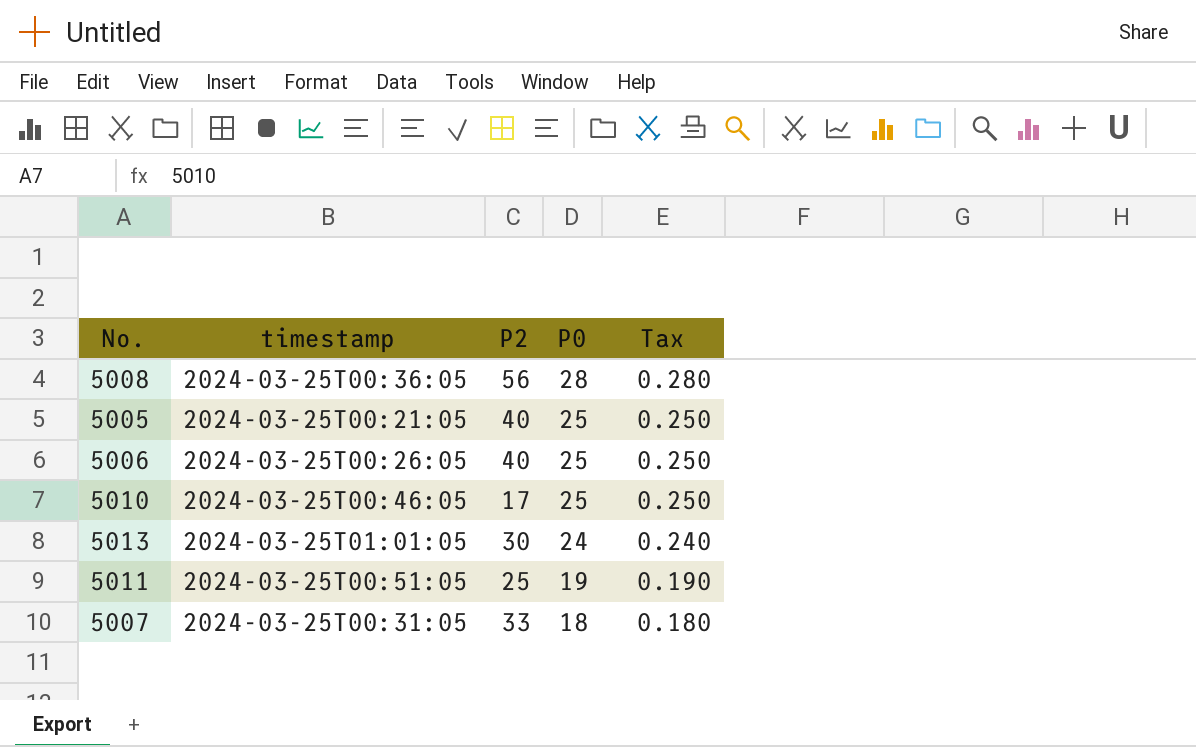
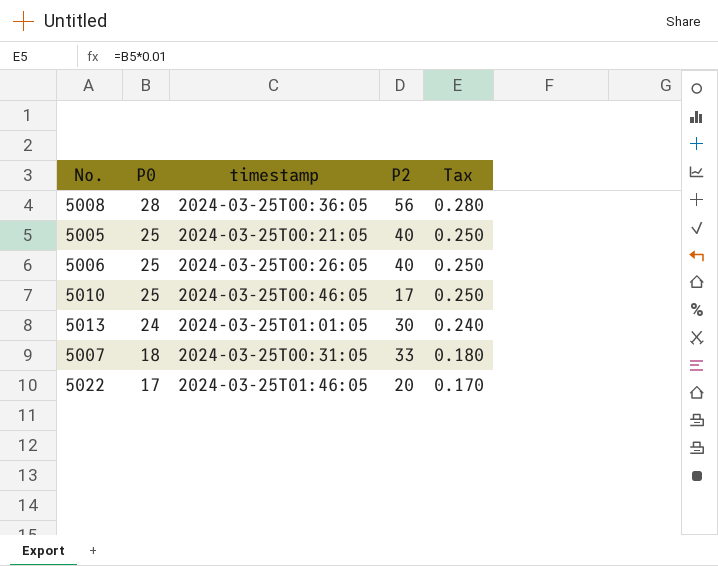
column P0 | position: 4 -> 2
row 5011: 2024-03-25T00:51:05 | 25 | 19 | 0.190 -> none
row 5022: none -> 17 | 2024-03-25T01:46:05 | 20 | 0.170

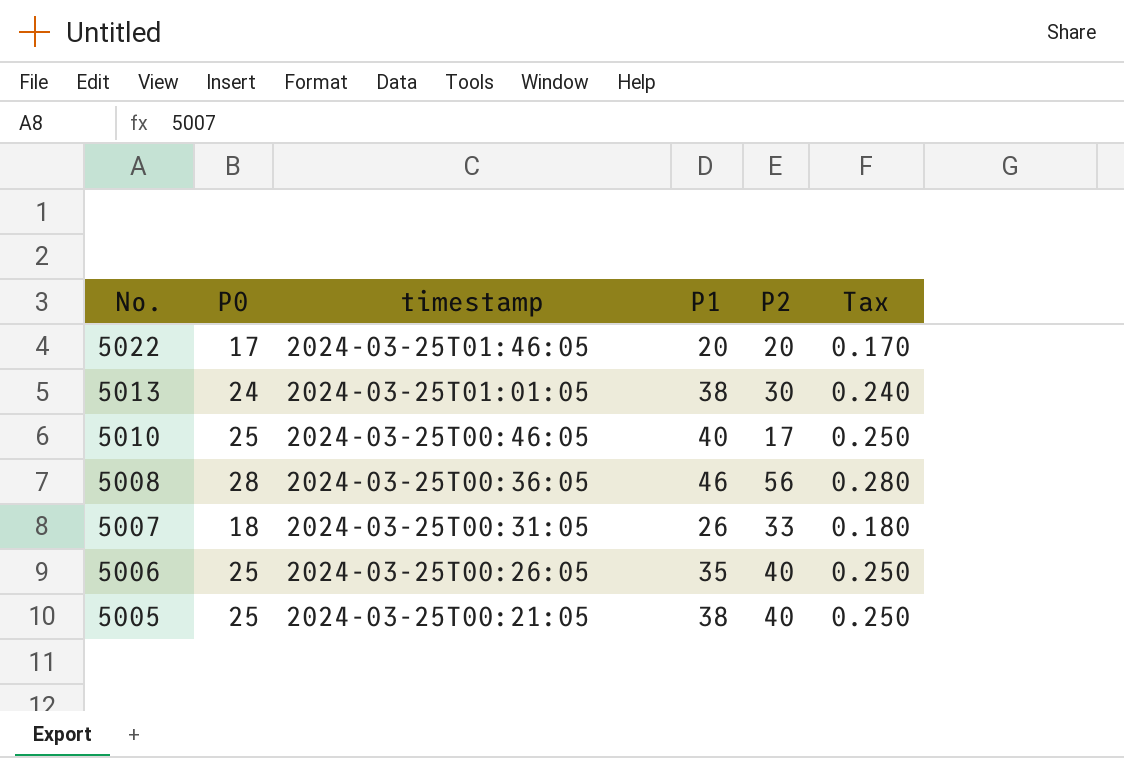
row order: P0 descending -> No. descending
column P1 | position: none -> 4

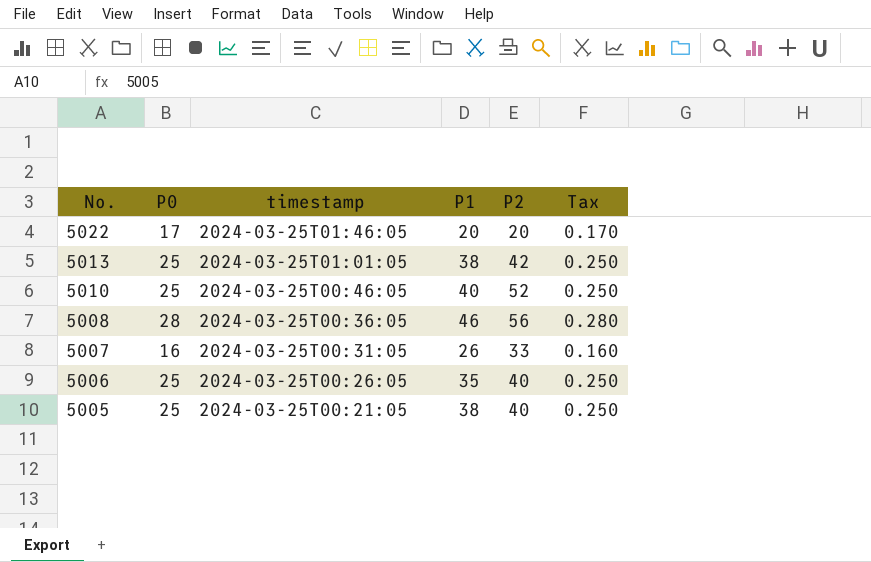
5013 | P0: 24 -> 25
5013 | P2: 30 -> 42
5013 | Tax: 0.240 -> 0.250
5010 | P2: 17 -> 52
5007 | P0: 18 -> 16
5007 | Tax: 0.180 -> 0.160

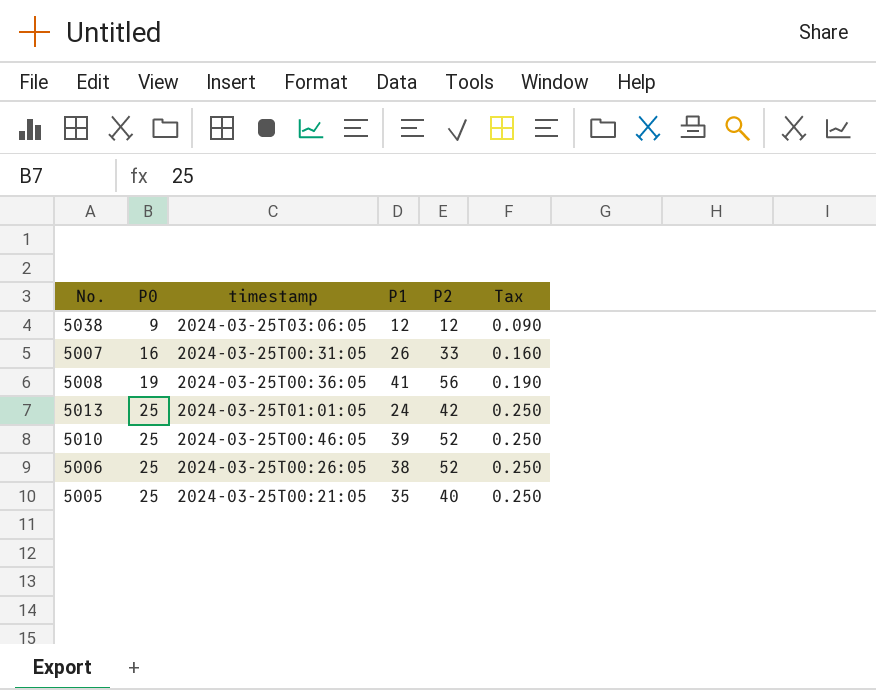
row order: No. descending -> P0 ascending
row 5022: 17 | 2024-03-25T01:46:05 | 20 | 20 | 0.170 -> none
row 5038: none -> 9 | 2024-03-25T03:06:05 | 12 | 12 | 0.090
5008 | P0: 28 -> 19
5008 | P1: 46 -> 41
5008 | Tax: 0.280 -> 0.190
5013 | P1: 38 -> 24
5010 | P1: 40 -> 39
5006 | P1: 35 -> 38
5006 | P2: 40 -> 52
5005 | P1: 38 -> 35

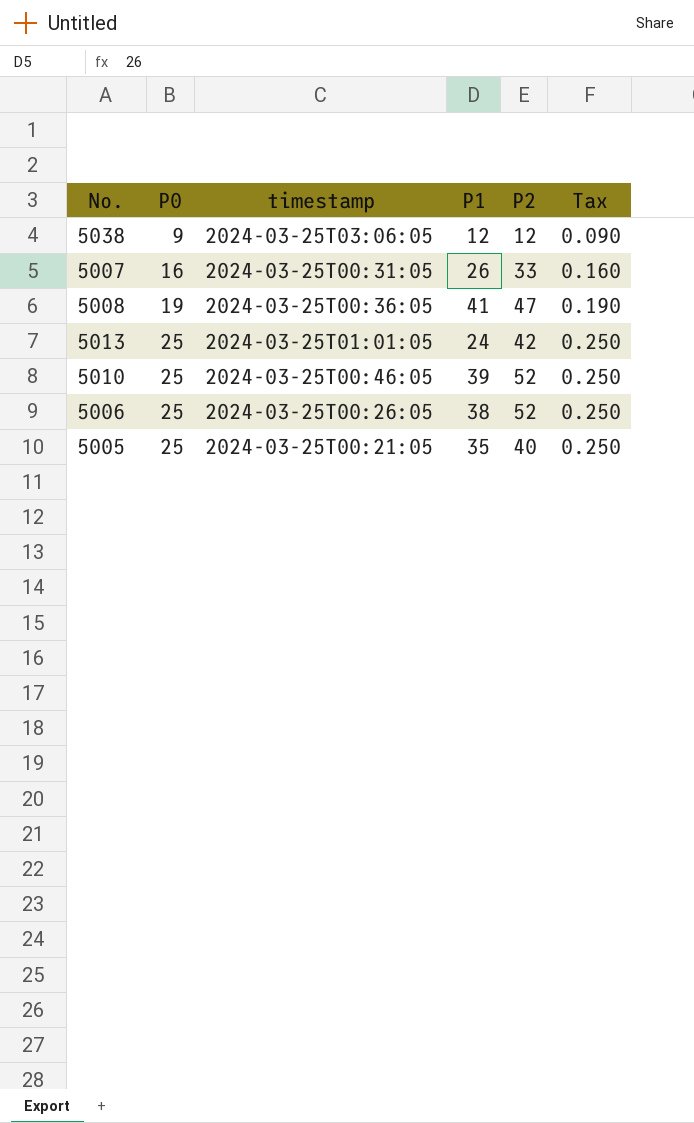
5008 | P2: 56 -> 47

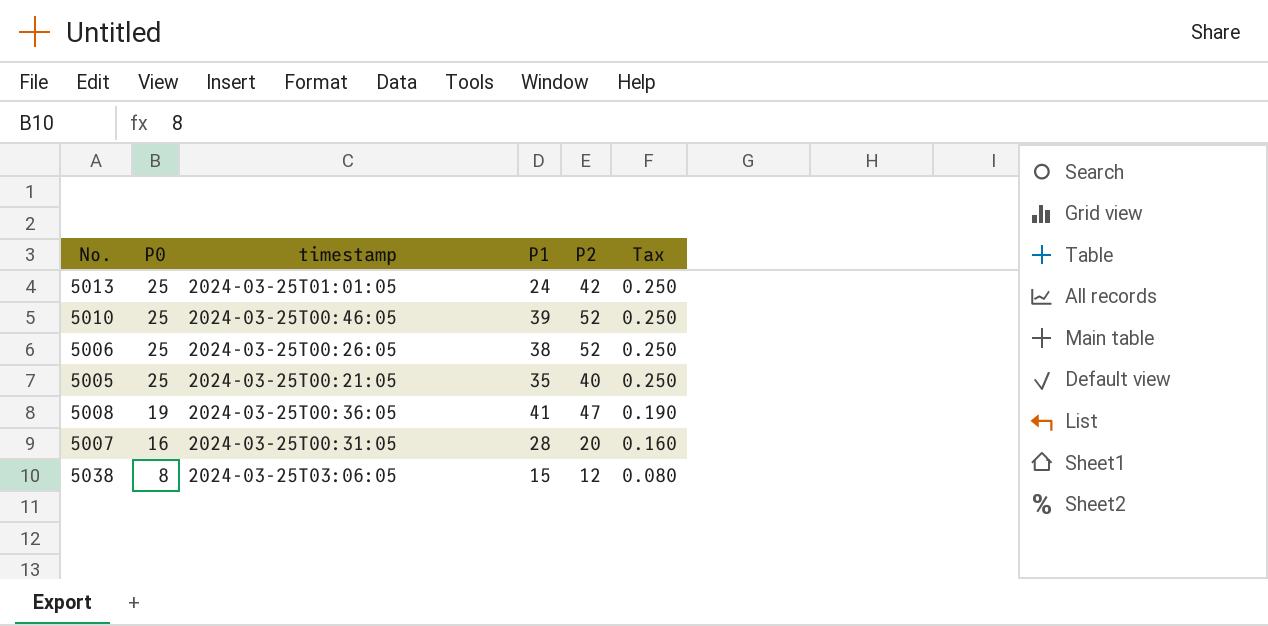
row order: P0 ascending -> P0 descending
5007 | P1: 26 -> 28
5007 | P2: 33 -> 20
5038 | P0: 9 -> 8
5038 | P1: 12 -> 15
5038 | Tax: 0.090 -> 0.080

